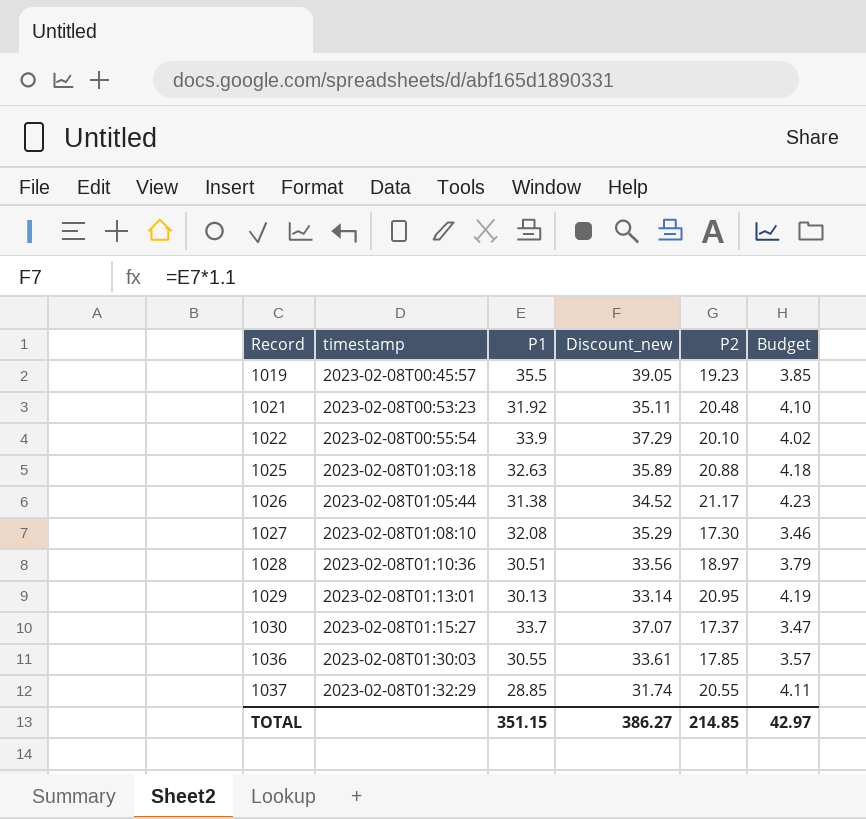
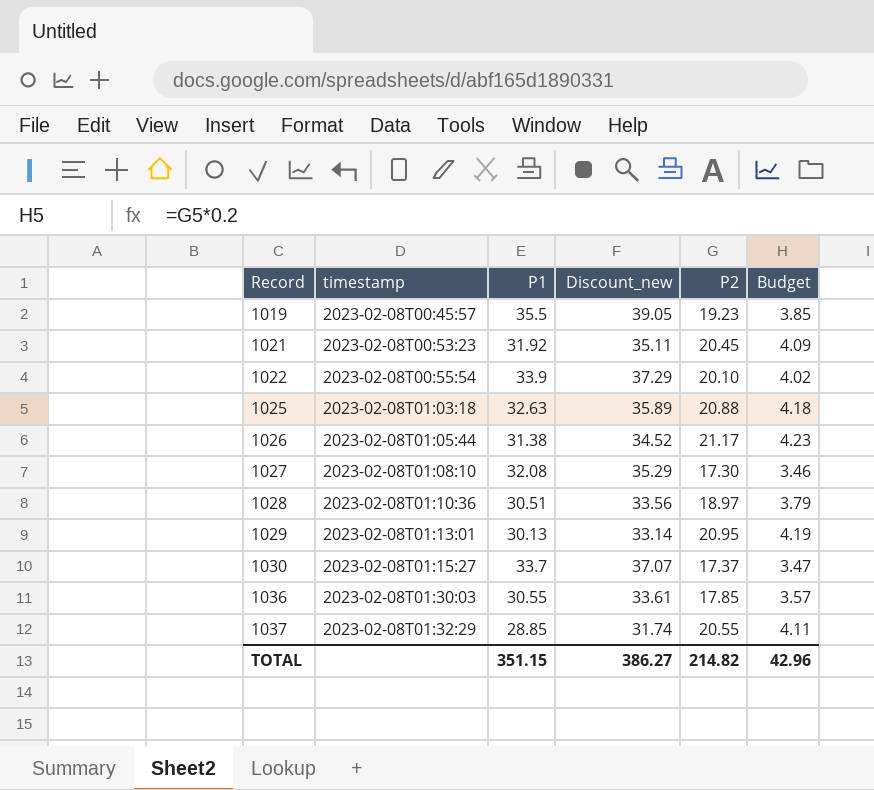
1021 | P2: 20.48 -> 20.45
1021 | Budget: 4.10 -> 4.09
TOTAL | P2: 214.85 -> 214.82
TOTAL | Budget: 42.97 -> 42.96

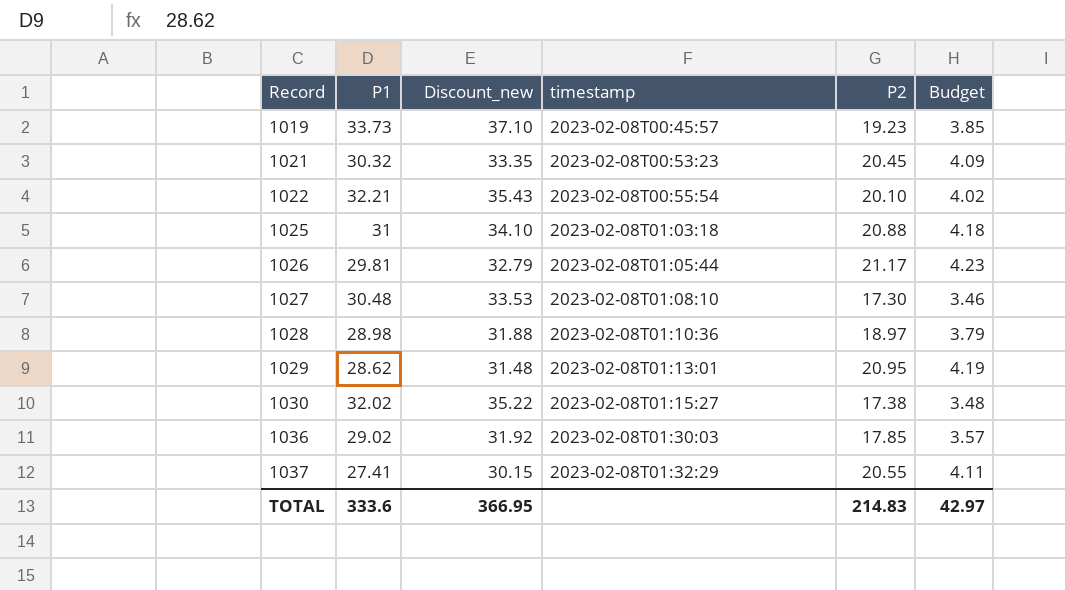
column timestamp | position: 2 -> 4
1019 | P1: 35.5 -> 33.73
1019 | Discount_new: 39.05 -> 37.10
1021 | P1: 31.92 -> 30.32
1021 | Discount_new: 35.11 -> 33.35
1022 | P1: 33.9 -> 32.21
1022 | Discount_new: 37.29 -> 35.43
1025 | P1: 32.63 -> 31
1025 | Discount_new: 35.89 -> 34.10
1026 | P1: 31.38 -> 29.81
1026 | Discount_new: 34.52 -> 32.79
1027 | P1: 32.08 -> 30.48
1027 | Discount_new: 35.29 -> 33.53
1028 | P1: 30.51 -> 28.98
1028 | Discount_new: 33.56 -> 31.88
1029 | P1: 30.13 -> 28.62
1029 | Discount_new: 33.14 -> 31.48
1030 | P1: 33.7 -> 32.02
1030 | Discount_new: 37.07 -> 35.22
1030 | P2: 17.37 -> 17.38
1030 | Budget: 3.47 -> 3.48
1036 | P1: 30.55 -> 29.02
1036 | Discount_new: 33.61 -> 31.92
1037 | P1: 28.85 -> 27.41
1037 | Discount_new: 31.74 -> 30.15
TOTAL | P1: 351.15 -> 333.6
TOTAL | Discount_new: 386.27 -> 366.95
TOTAL | P2: 214.82 -> 214.83
TOTAL | Budget: 42.96 -> 42.97

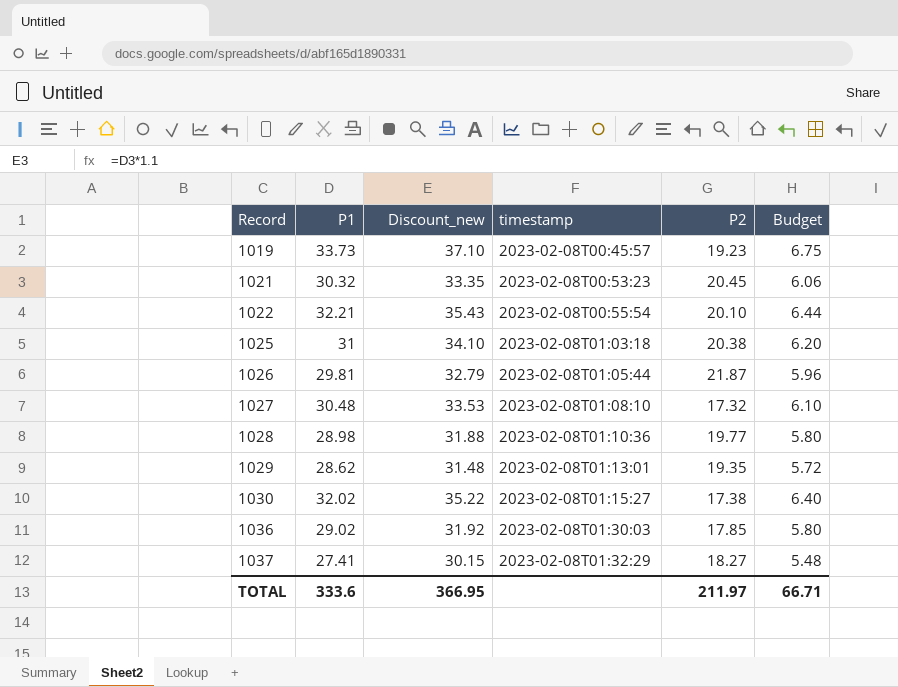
column Budget | formula: [P2] * 0.2 -> [P1] * 0.2
1025 | P2: 20.88 -> 20.38
1026 | P2: 21.17 -> 21.87
1027 | P2: 17.30 -> 17.32
1028 | P2: 18.97 -> 19.77
1029 | P2: 20.95 -> 19.35
1037 | P2: 20.55 -> 18.27
TOTAL | P2: 214.83 -> 211.97
TOTAL | Budget: 42.97 -> 66.71

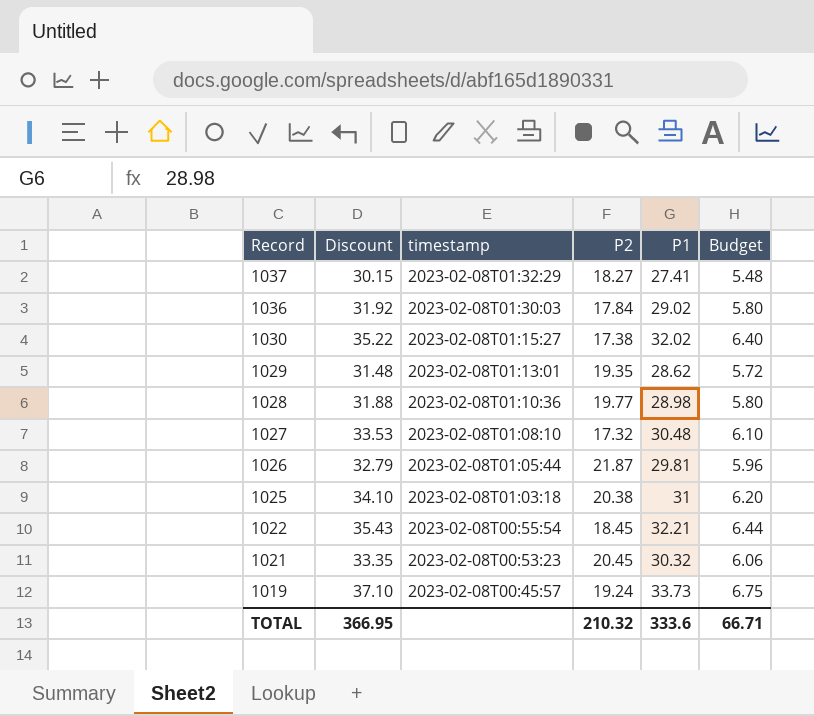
row order: Record ascending -> Record descending
column name: Discount_new -> Discount
column P1 | position: 2 -> 5
1036 | P2: 17.85 -> 17.84
1022 | P2: 20.10 -> 18.45
1019 | P2: 19.23 -> 19.24
TOTAL | P2: 211.97 -> 210.32

